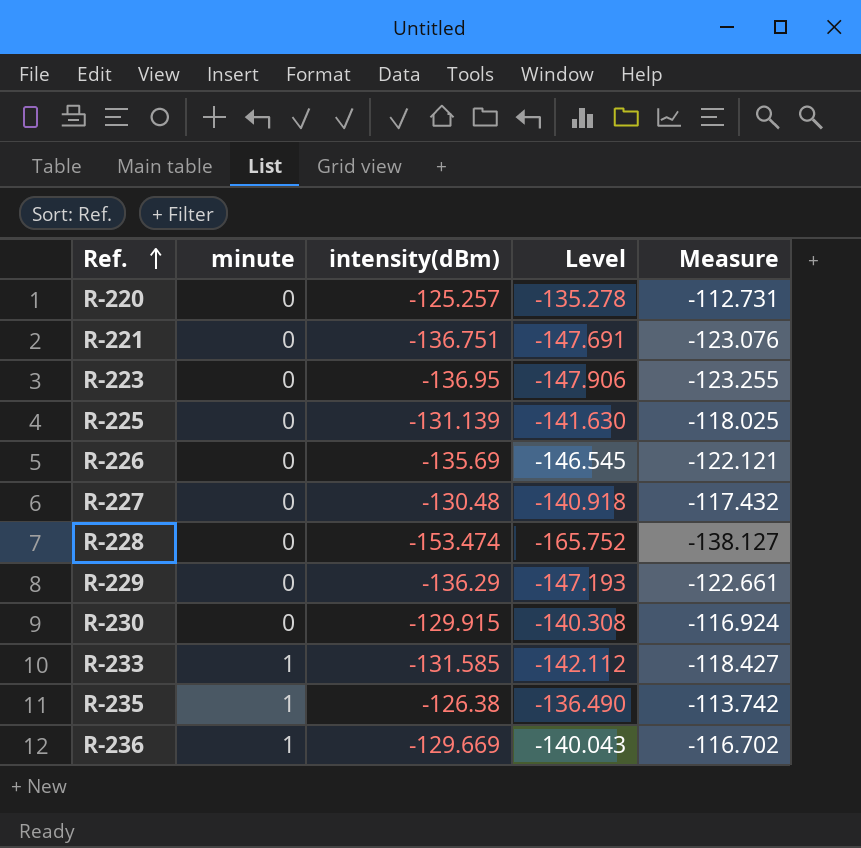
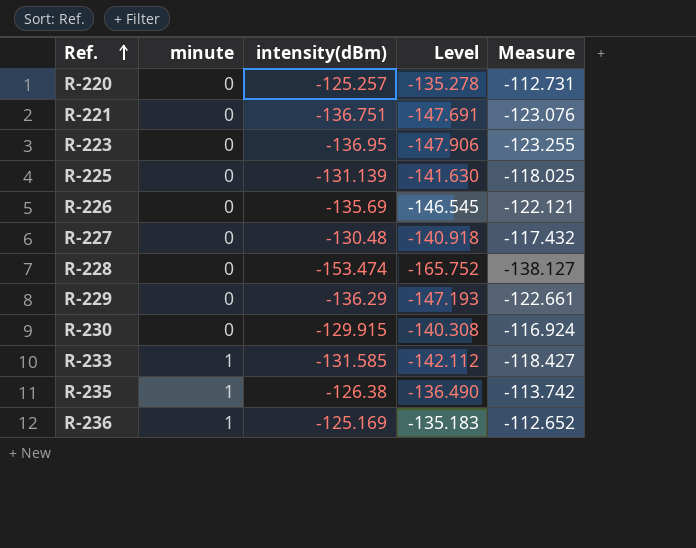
R-236 | intensity(dBm): -129.669 -> -125.169
R-236 | Level: -140.043 -> -135.183
R-236 | Measure: -116.702 -> -112.652

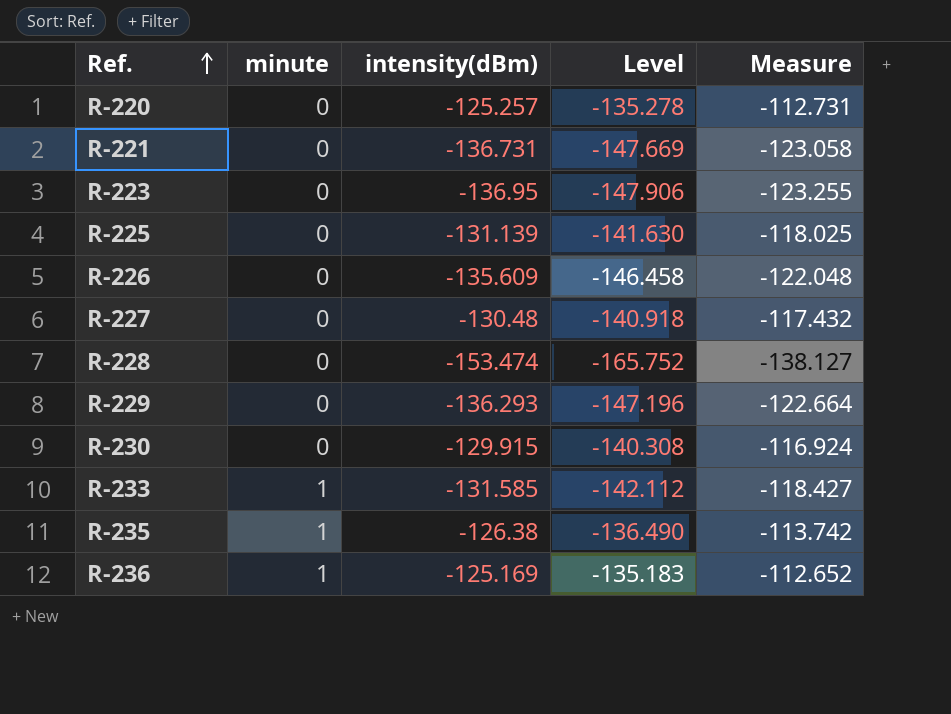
R-221 | intensity(dBm): -136.751 -> -136.731
R-221 | Level: -147.691 -> -147.669
R-221 | Measure: -123.076 -> -123.058
R-226 | intensity(dBm): -135.69 -> -135.609
R-226 | Level: -146.545 -> -146.458
R-226 | Measure: -122.121 -> -122.048
R-229 | intensity(dBm): -136.29 -> -136.293
R-229 | Level: -147.193 -> -147.196
R-229 | Measure: -122.661 -> -122.664

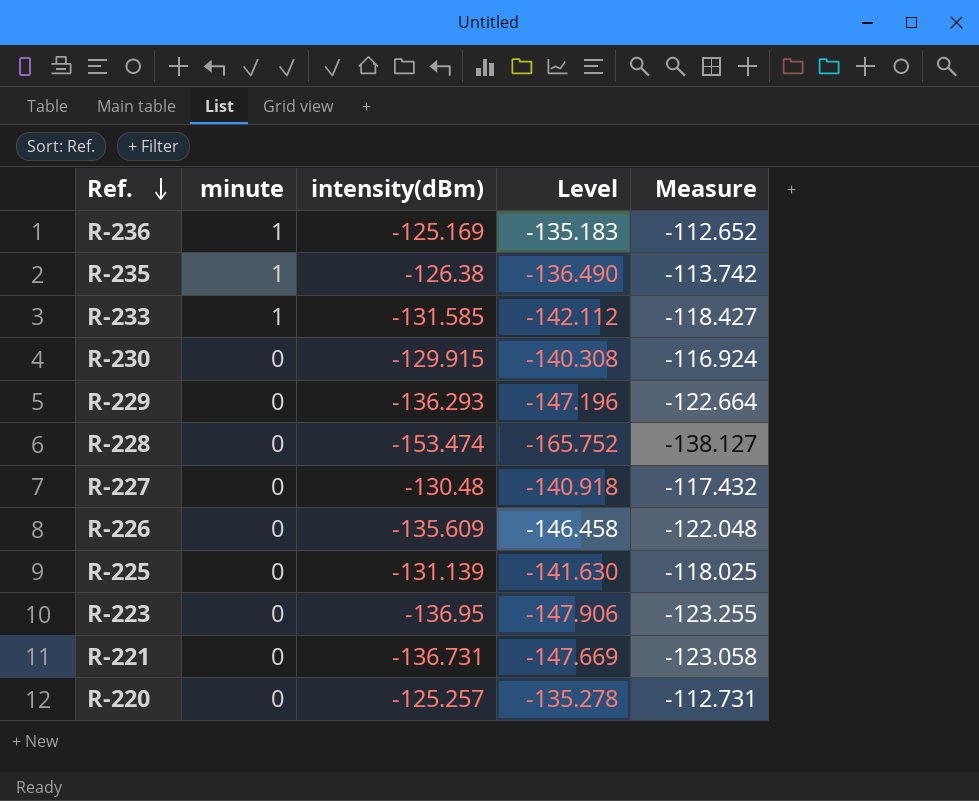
row order: Ref. ascending -> Ref. descending

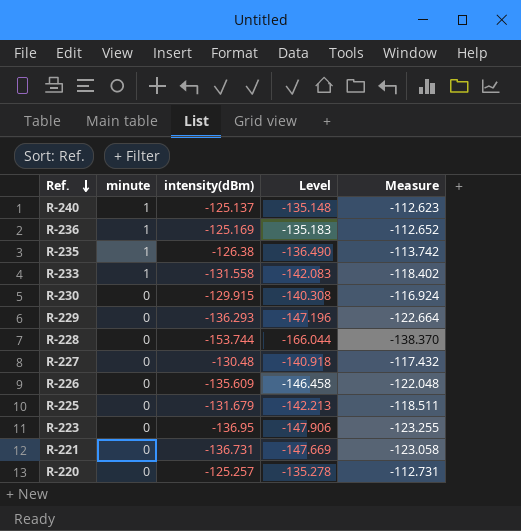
row R-240: none -> 1 | -125.137 | -135.148 | -112.623
R-233 | intensity(dBm): -131.585 -> -131.558
R-233 | Level: -142.112 -> -142.083
R-233 | Measure: -118.427 -> -118.402
R-228 | intensity(dBm): -153.474 -> -153.744
R-228 | Level: -165.752 -> -166.044
R-228 | Measure: -138.127 -> -138.370
R-225 | intensity(dBm): -131.139 -> -131.679
R-225 | Level: -141.630 -> -142.213
R-225 | Measure: -118.025 -> -118.511

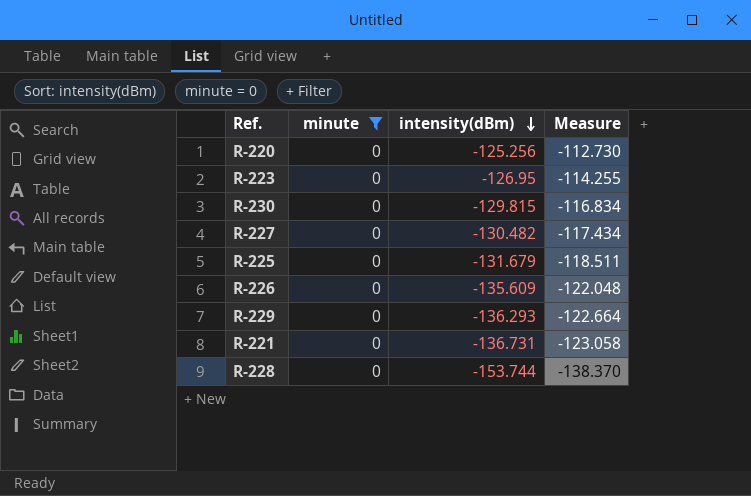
filter: none -> minute = 0
row order: Ref. descending -> intensity(dBm) descending
column Level | formula: [intensity(dBm)] * 1.08 -> none
R-220 | intensity(dBm): -125.257 -> -125.256
R-220 | Measure: -112.731 -> -112.730
R-223 | intensity(dBm): -136.95 -> -126.95
R-223 | Measure: -123.255 -> -114.255
R-230 | intensity(dBm): -129.915 -> -129.815
R-230 | Measure: -116.924 -> -116.834
R-227 | intensity(dBm): -130.48 -> -130.482
R-227 | Measure: -117.432 -> -117.434

